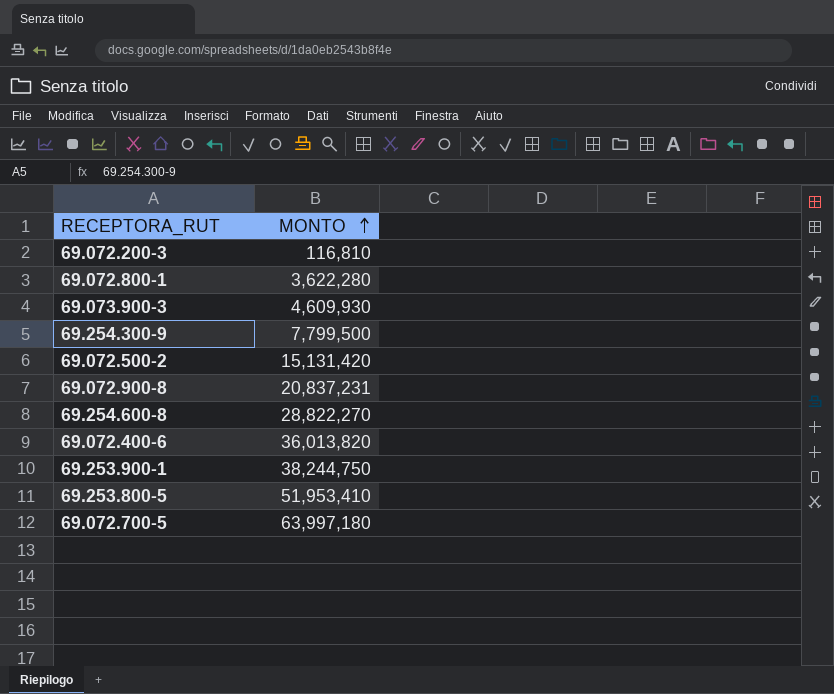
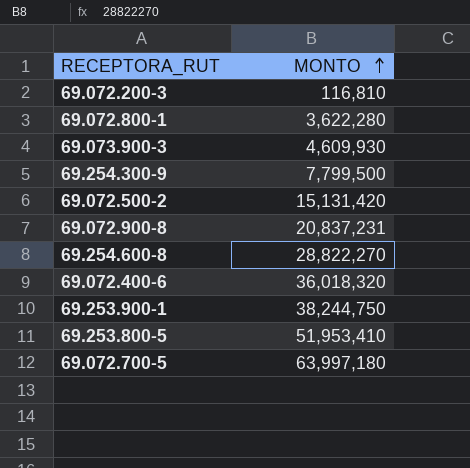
69.072.400-6 | MONTO: 36,013,820 -> 36,018,320

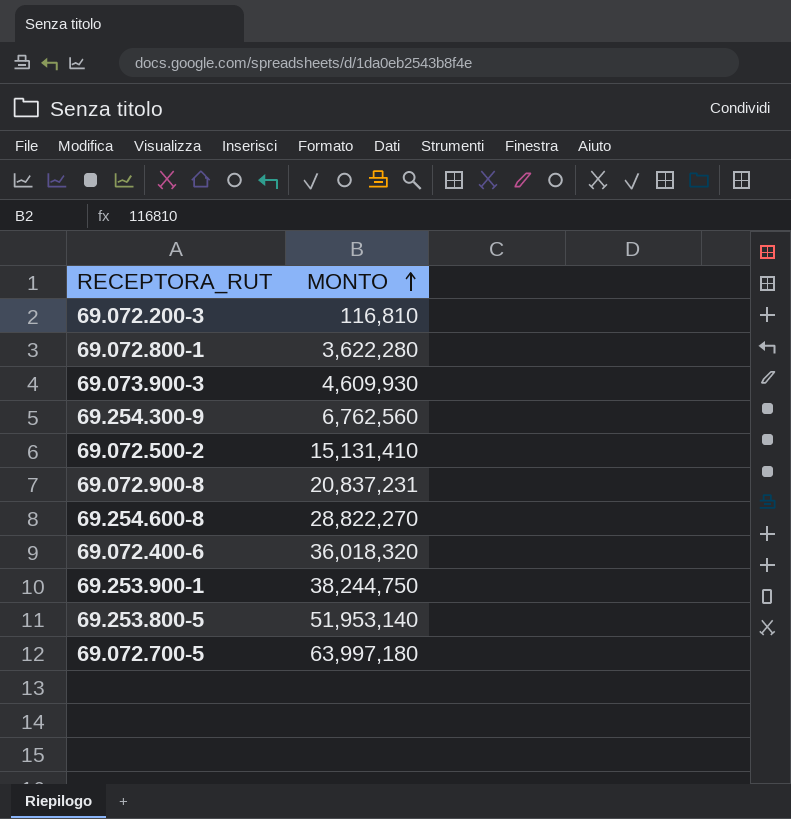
69.254.300-9 | MONTO: 7,799,500 -> 6,762,560
69.072.500-2 | MONTO: 15,131,420 -> 15,131,410
69.253.800-5 | MONTO: 51,953,410 -> 51,953,140

